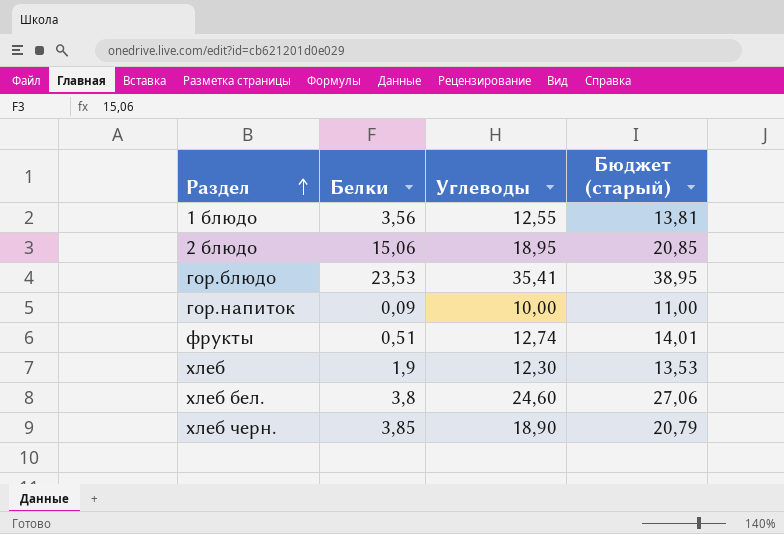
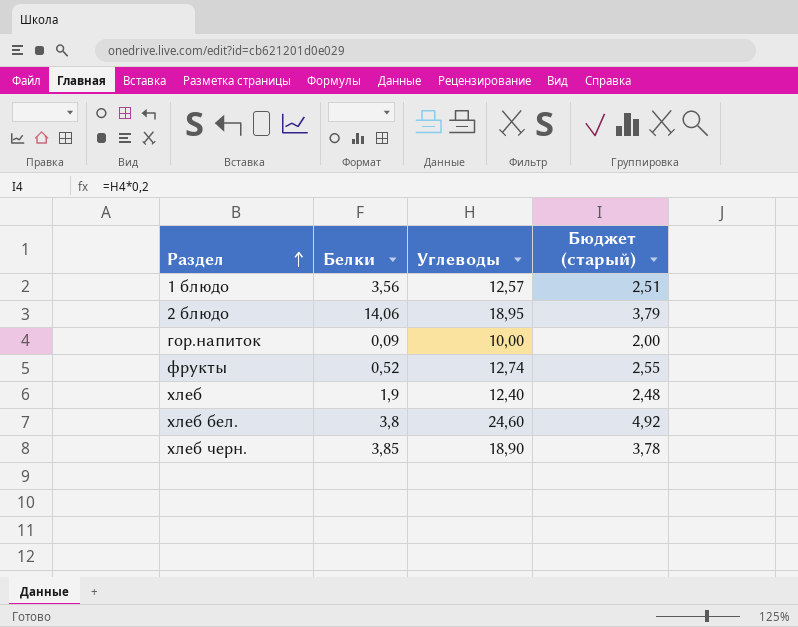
column Бюджет (старый) | formula: [Углеводы] * 1,1 -> [Углеводы] * 0,2
row гор.блюдо: 23,53 | 35,41 | 38,95 -> none
1 блюдо | Углеводы: 12,55 -> 12,57
2 блюдо | Белки: 15,06 -> 14,06
фрукты | Белки: 0,51 -> 0,52
хлеб | Углеводы: 12,30 -> 12,40

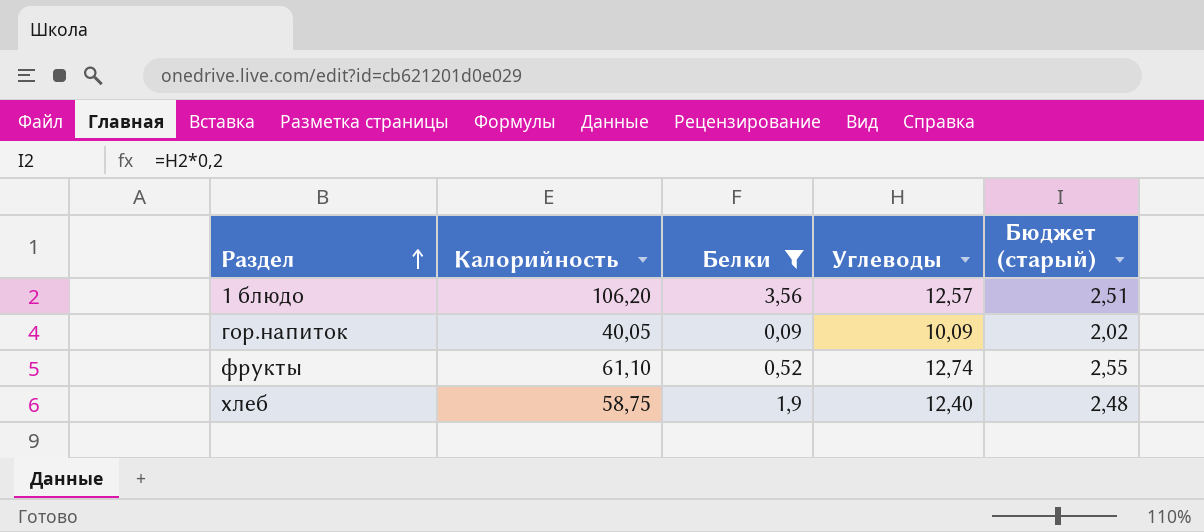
filter: none -> Белки <= 3,56
column Калорийность | position: none -> 2
гор.напиток | Углеводы: 10,00 -> 10,09
гор.напиток | Бюджет (старый): 2,00 -> 2,02

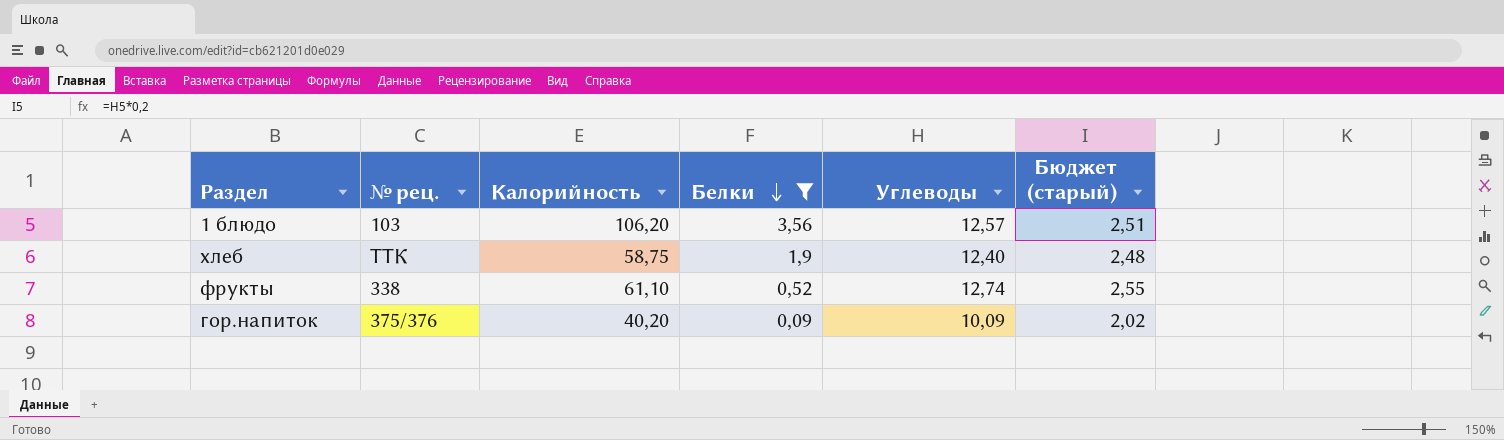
row order: Раздел ascending -> Белки descending
column № рец. | position: none -> 2
гор.напиток | Калорийность: 40,05 -> 40,20

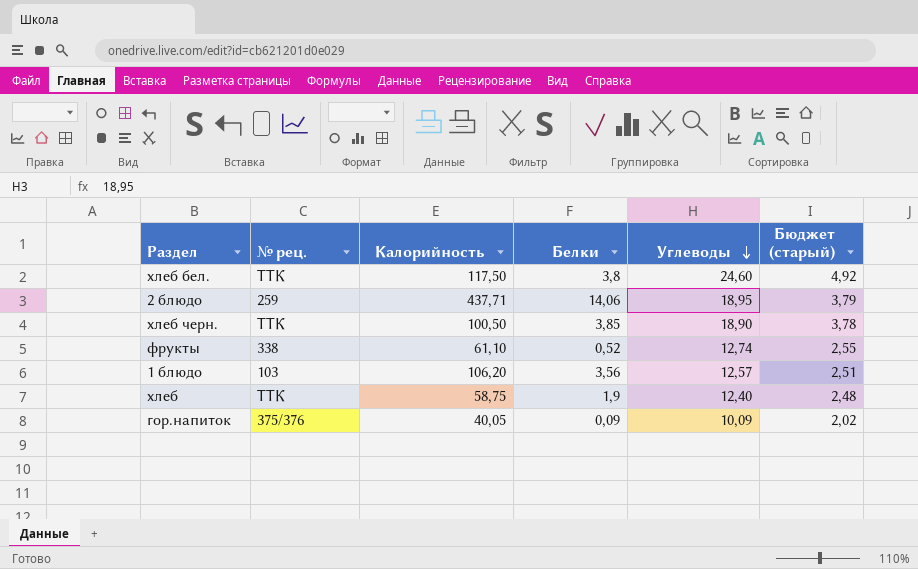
filter: Белки <= 3,56 -> none
row order: Белки descending -> Углеводы descending
гор.напиток | Калорийность: 40,20 -> 40,05

